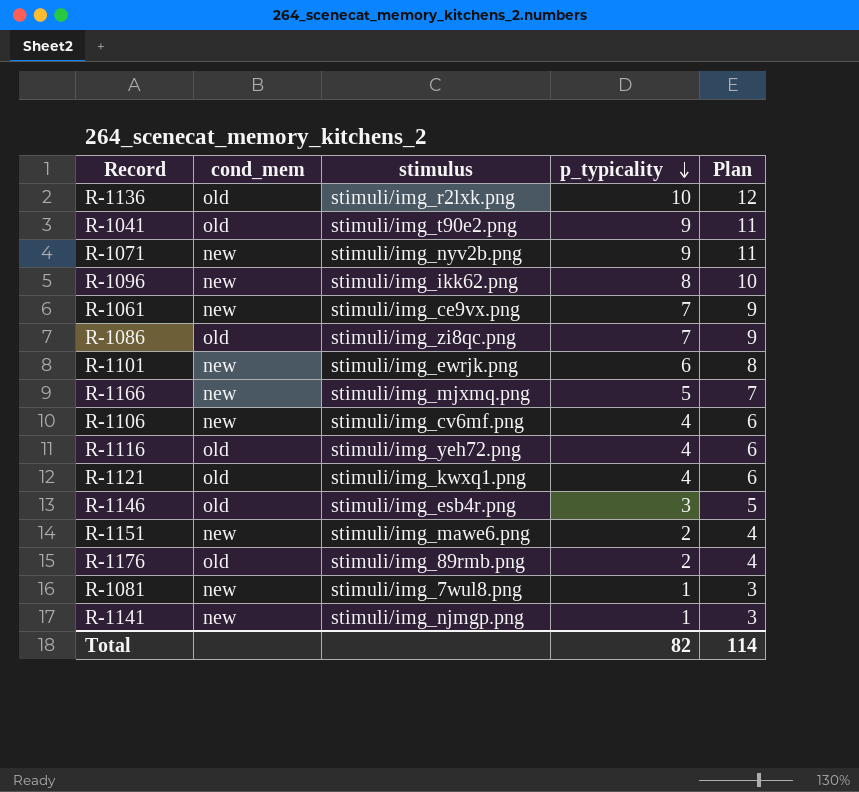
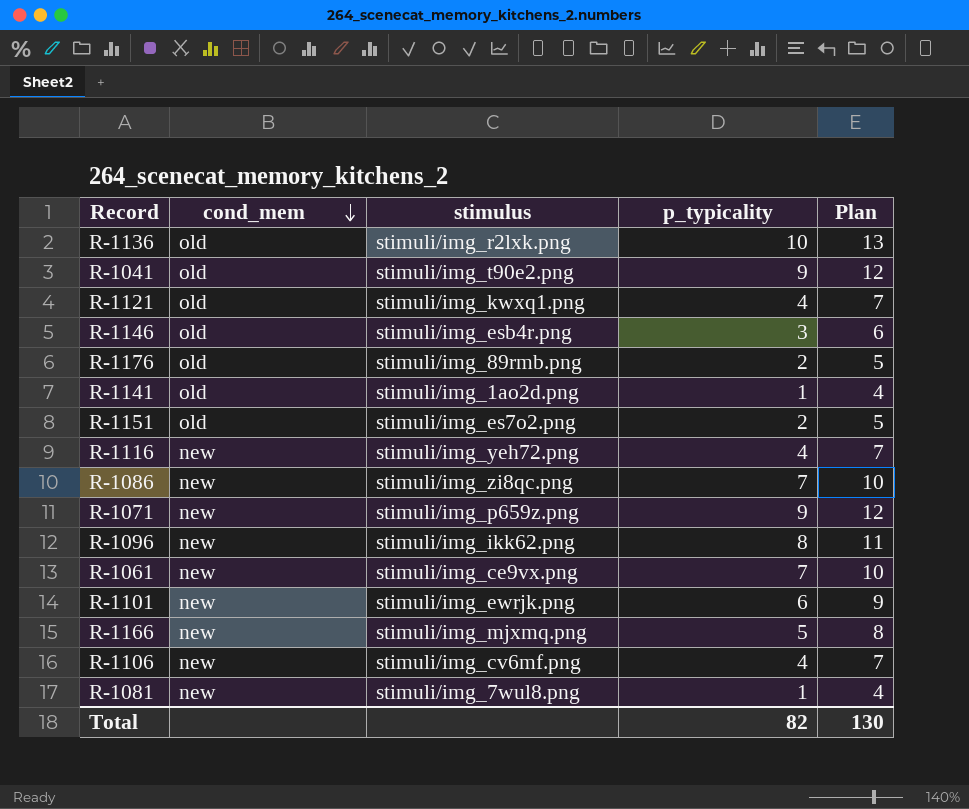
row order: p_typicality descending -> cond_mem descending
column Plan | formula: [p_typicality] + 2 -> [p_typicality] + 3
R-1141 | cond_mem: new -> old
R-1141 | stimulus: stimuli/img_njmgp.png -> stimuli/img_1ao2d.png
R-1151 | cond_mem: new -> old
R-1151 | stimulus: stimuli/img_mawe6.png -> stimuli/img_es7o2.png
R-1116 | cond_mem: old -> new
R-1086 | cond_mem: old -> new
R-1071 | stimulus: stimuli/img_nyv2b.png -> stimuli/img_p659z.png
Total | Plan: 114 -> 130

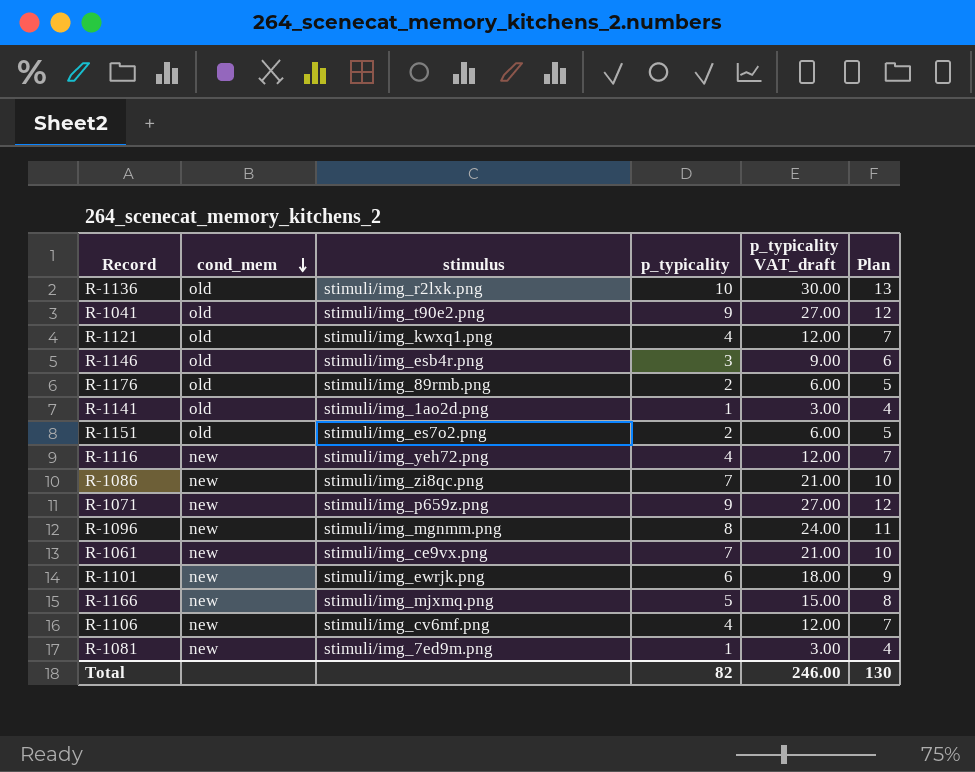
column p_typicality VAT_draft | formula: none -> [p_typicality] * 3
R-1096 | stimulus: stimuli/img_ikk62.png -> stimuli/img_mgnmm.png
R-1081 | stimulus: stimuli/img_7wul8.png -> stimuli/img_7ed9m.png

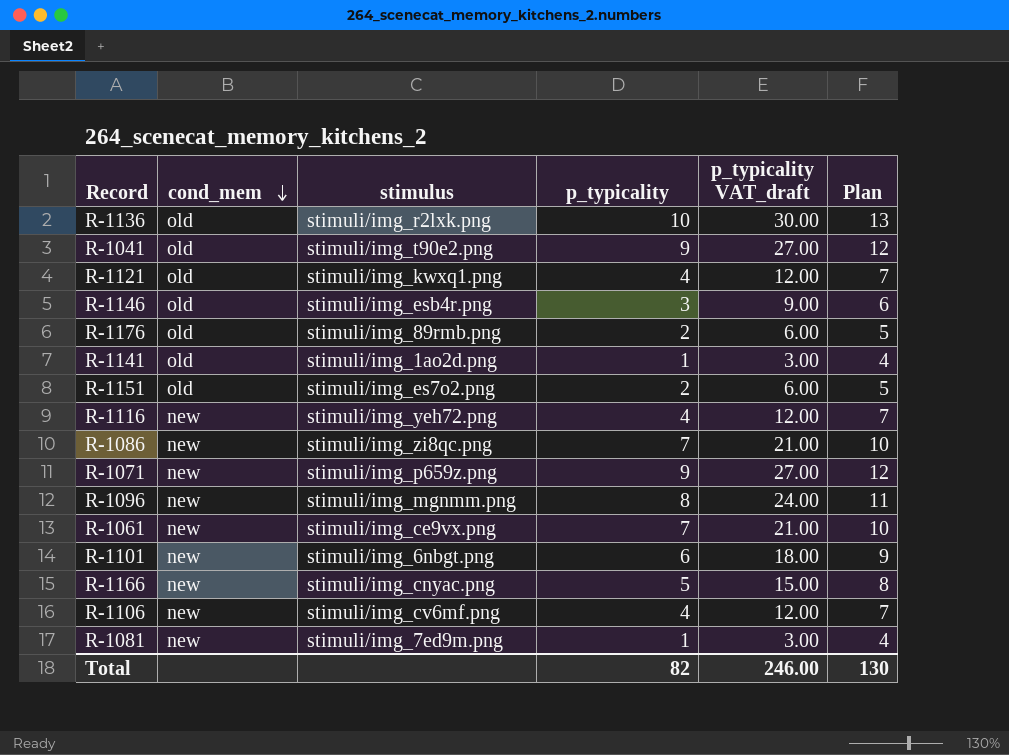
R-1101 | stimulus: stimuli/img_ewrjk.png -> stimuli/img_6nbgt.png
R-1166 | stimulus: stimuli/img_mjxmq.png -> stimuli/img_cnyac.png

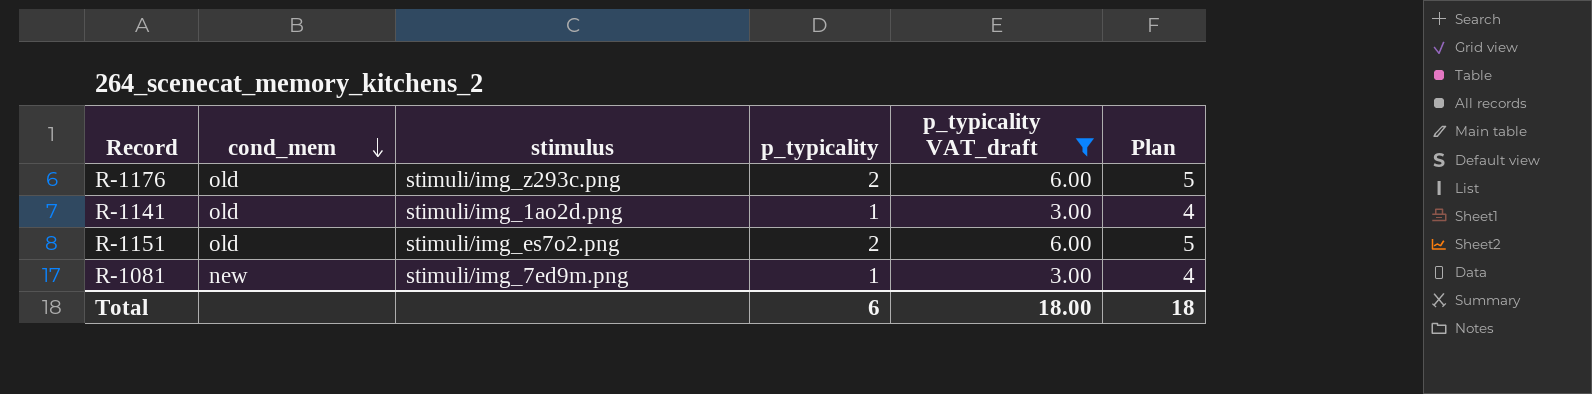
filter: none -> p_typicality VAT_draft <= 6.00
R-1176 | stimulus: stimuli/img_89rmb.png -> stimuli/img_z293c.png
Total | p_typicality: 82 -> 6
Total | p_typicality VAT_draft: 246.00 -> 18.00
Total | Plan: 130 -> 18

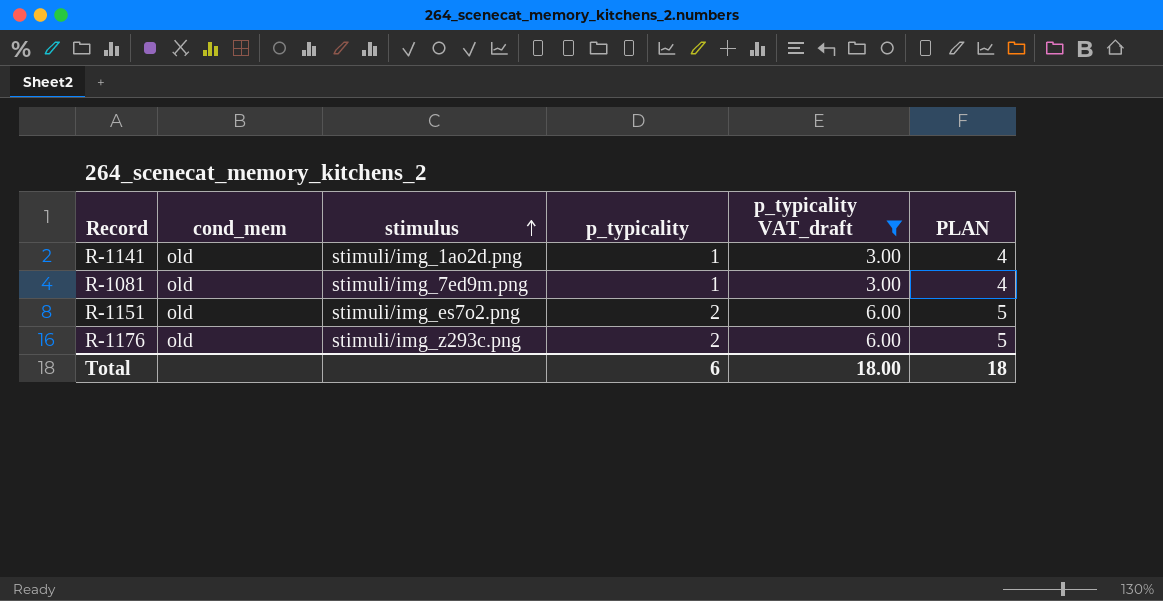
row order: cond_mem descending -> stimulus ascending
column name: Plan -> PLAN
R-1081 | cond_mem: new -> old

